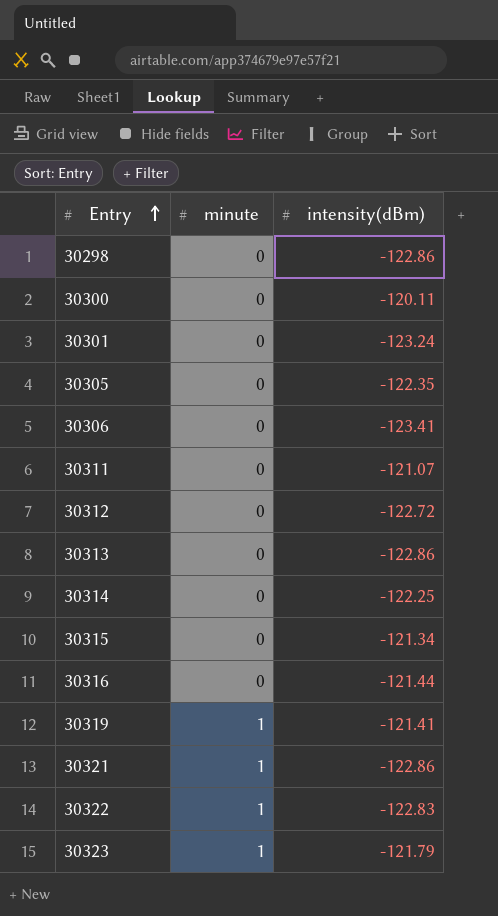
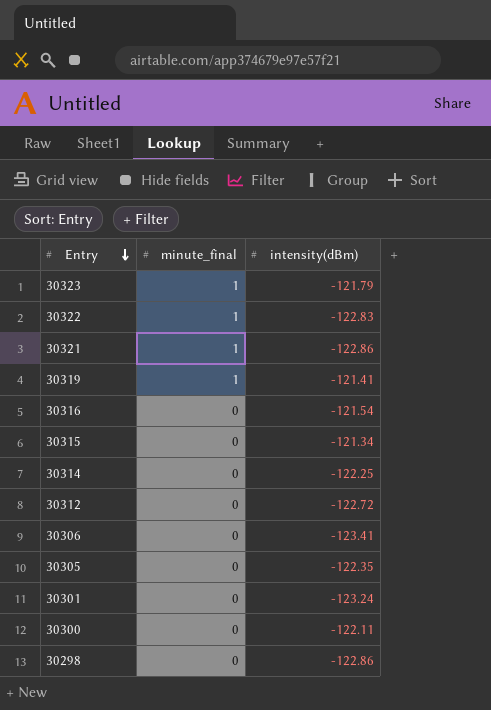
row order: Entry ascending -> Entry descending
column name: minute -> minute_final
row 30311: 0 | -121.07 -> none
row 30313: 0 | -122.86 -> none
30316 | intensity(dBm): -121.44 -> -121.54
30300 | intensity(dBm): -120.11 -> -122.11

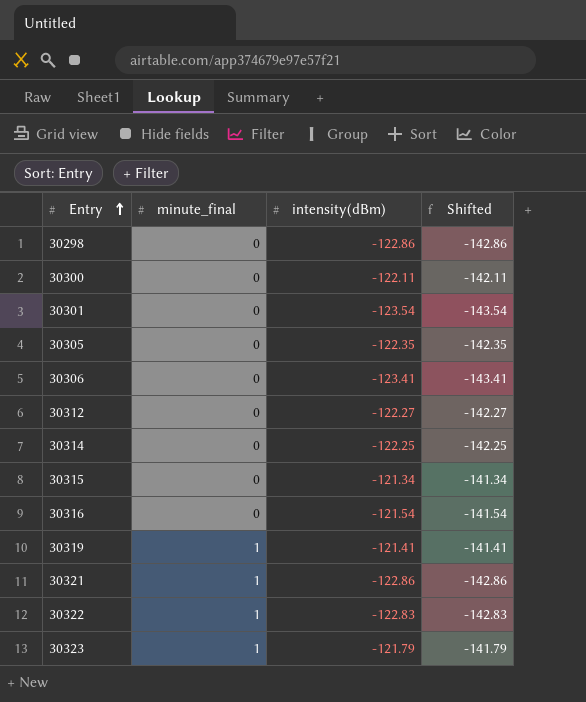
row order: Entry descending -> Entry ascending
column Shifted | formula: none -> [intensity(dBm)] - 20
30301 | intensity(dBm): -123.24 -> -123.54
30312 | intensity(dBm): -122.72 -> -122.27

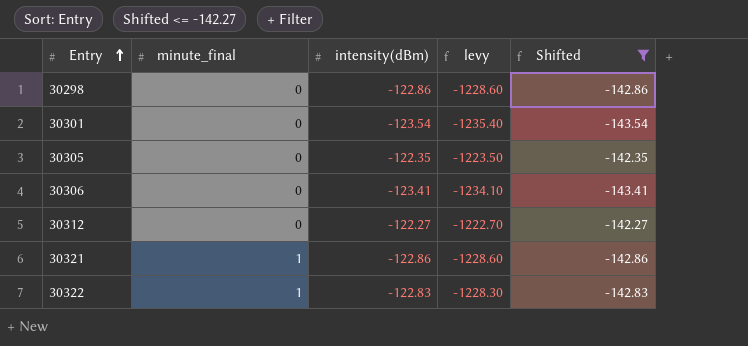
filter: none -> Shifted <= -142.27
column levy | formula: none -> [intensity(dBm)] * 10

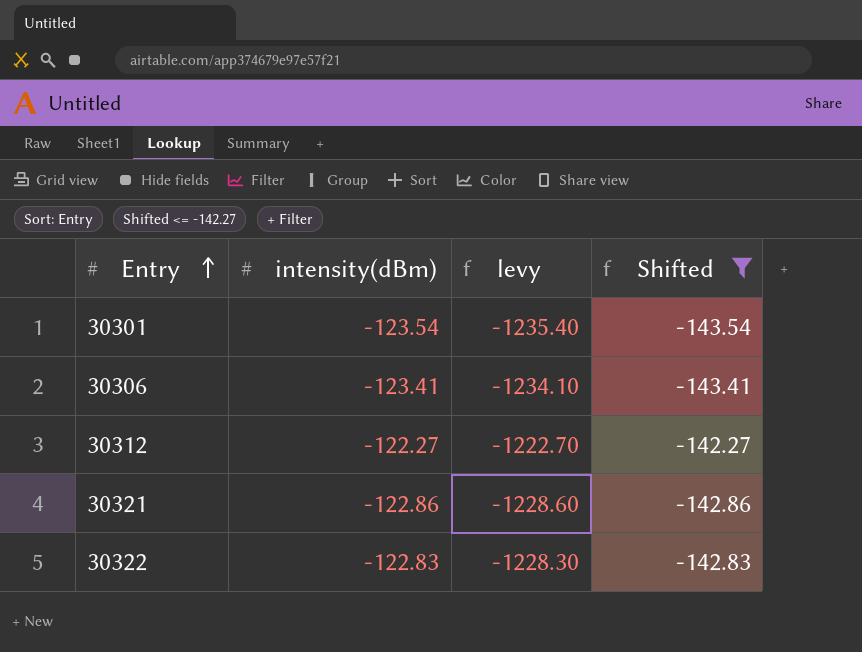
column minute_final | position: 2 -> none
row 30298: 0 | -122.86 | -1228.60 | -142.86 -> none
row 30305: 0 | -122.35 | -1223.50 | -142.35 -> none

